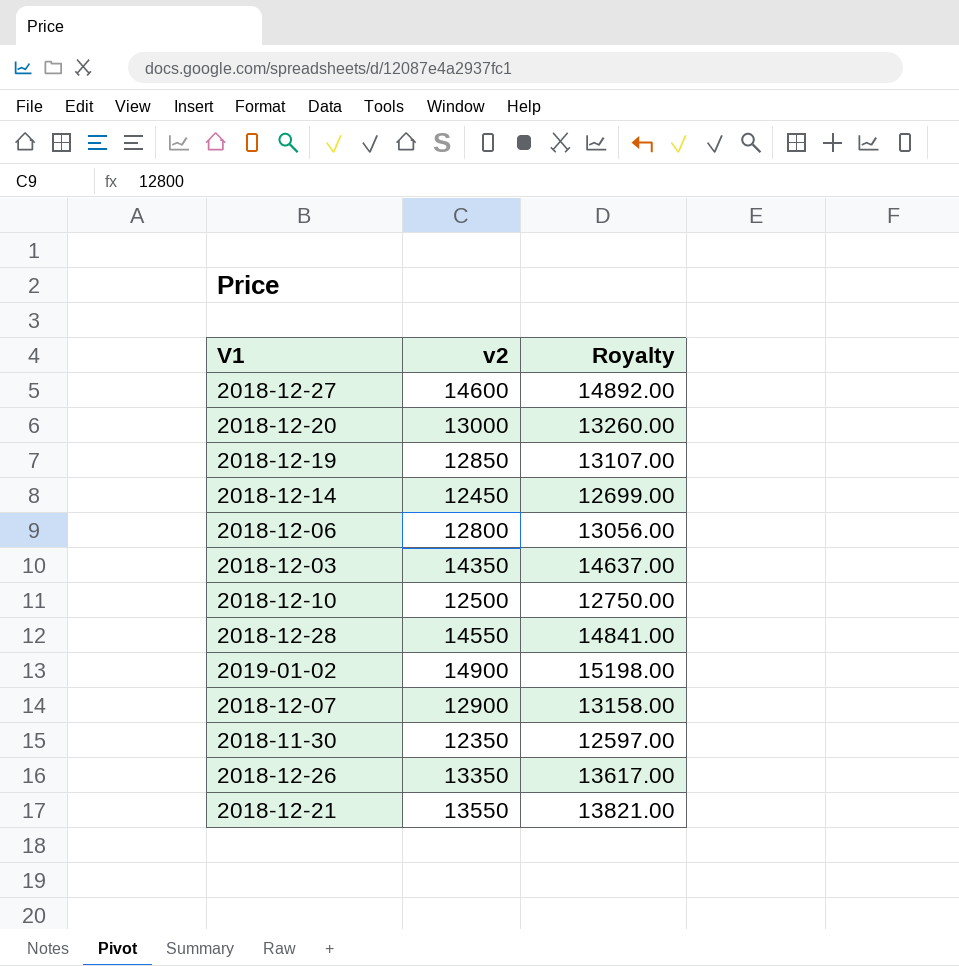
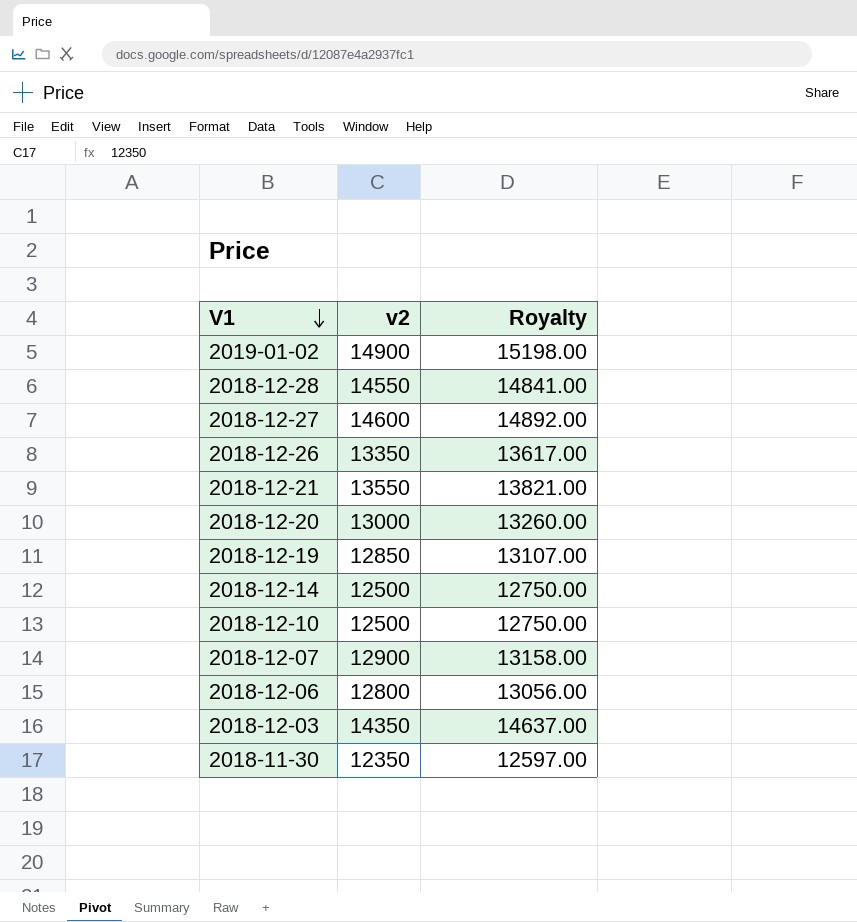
row order: none -> V1 descending
2018-12-14 | v2: 12450 -> 12500
2018-12-14 | Royalty: 12699.00 -> 12750.00

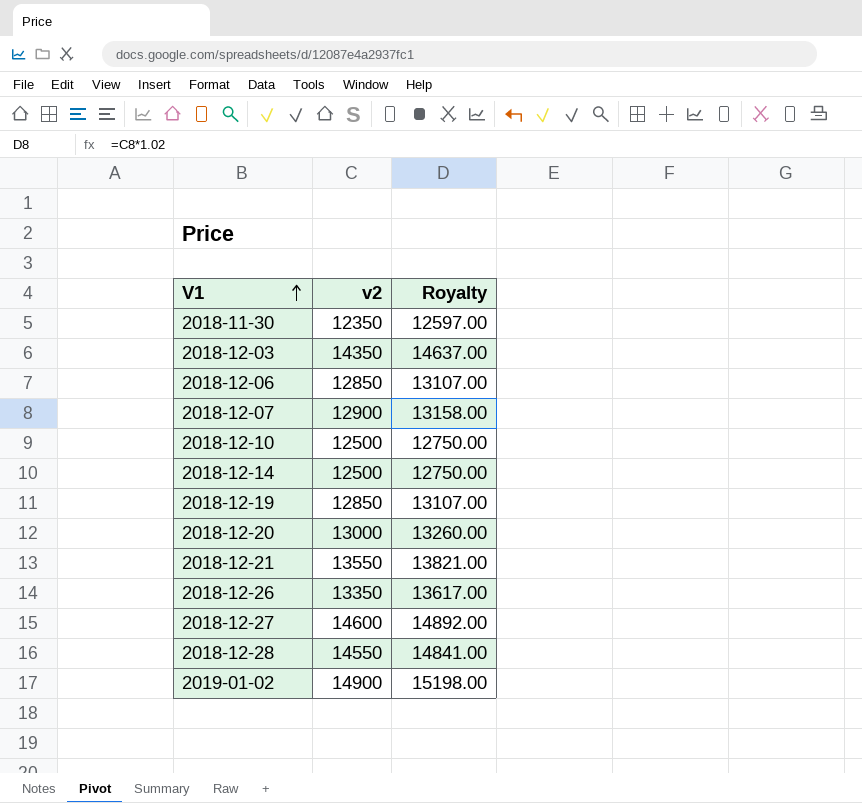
row order: V1 descending -> V1 ascending
2018-12-06 | v2: 12800 -> 12850
2018-12-06 | Royalty: 13056.00 -> 13107.00

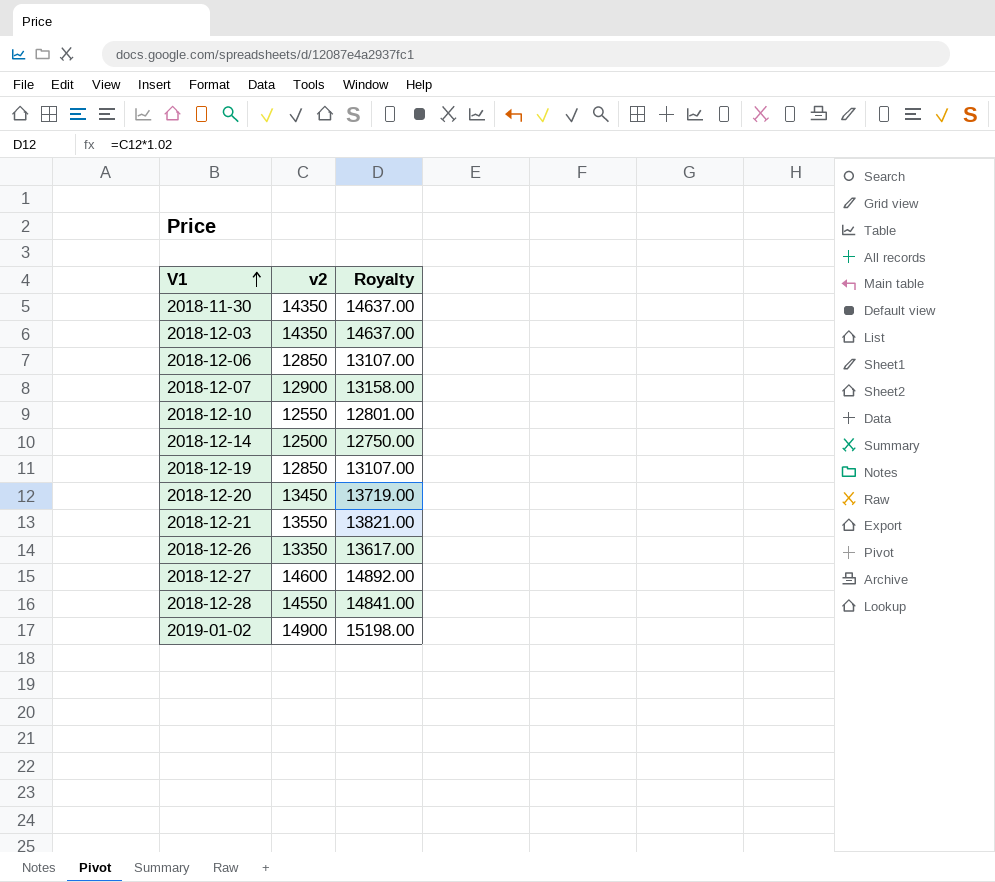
2018-11-30 | v2: 12350 -> 14350
2018-11-30 | Royalty: 12597.00 -> 14637.00
2018-12-10 | v2: 12500 -> 12550
2018-12-10 | Royalty: 12750.00 -> 12801.00
2018-12-20 | v2: 13000 -> 13450
2018-12-20 | Royalty: 13260.00 -> 13719.00

